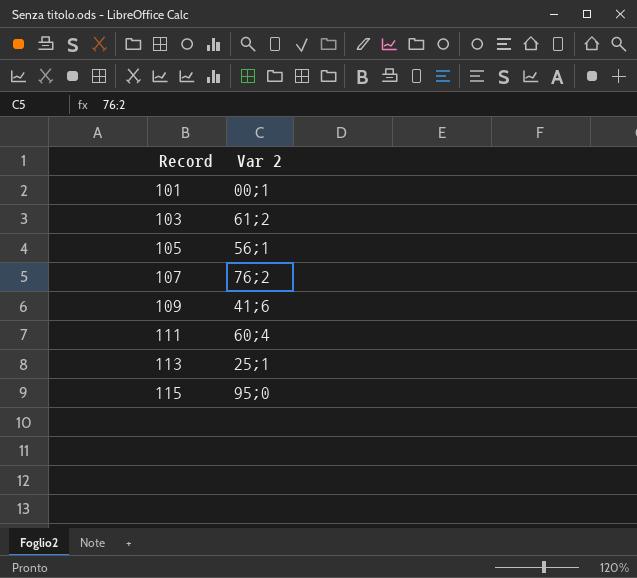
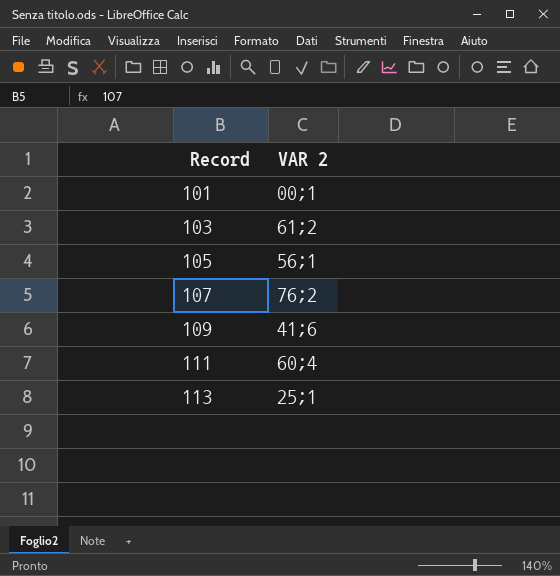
column name: Var 2 -> VAR 2
row 115: 95;0 -> none

